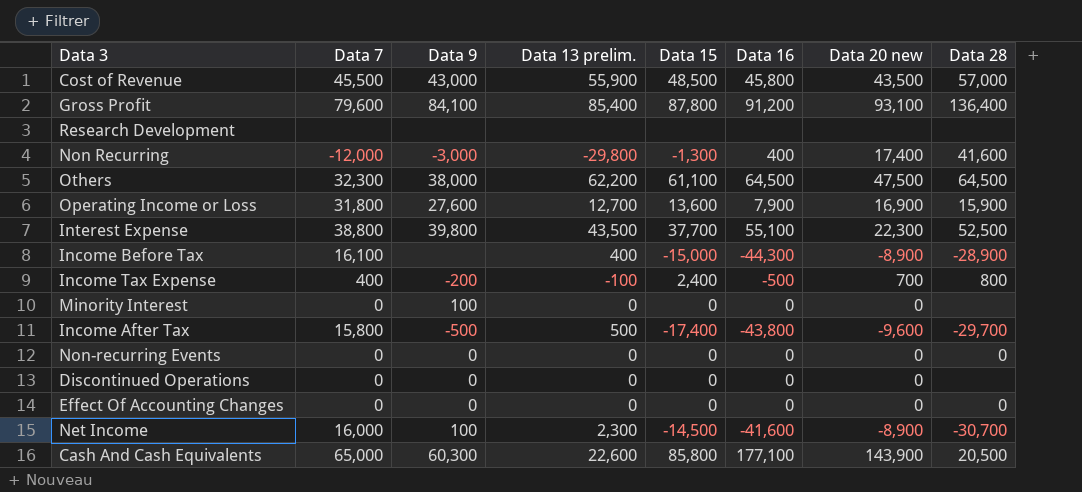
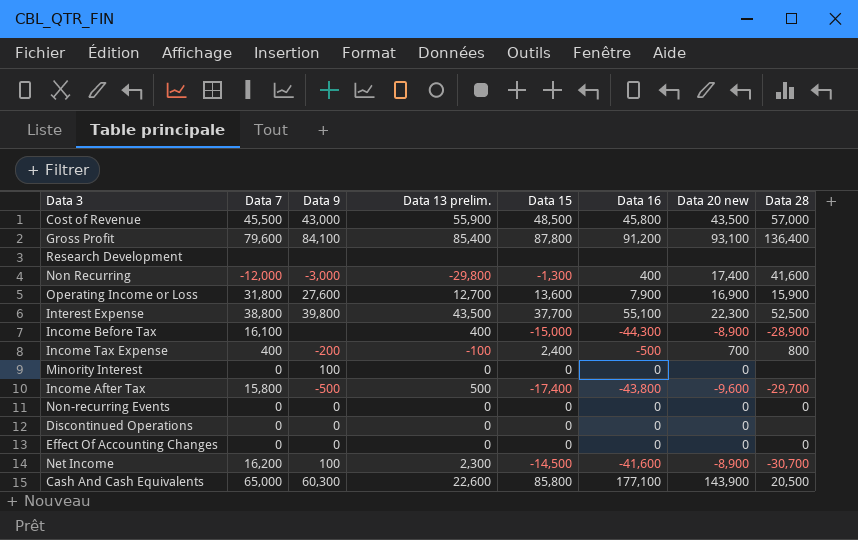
row Others: 32,300 | 38,000 | 62,200 | 61,100 | 64,500 | 47,500 | 64,500 -> none
Net Income | Data 7: 16,000 -> 16,200

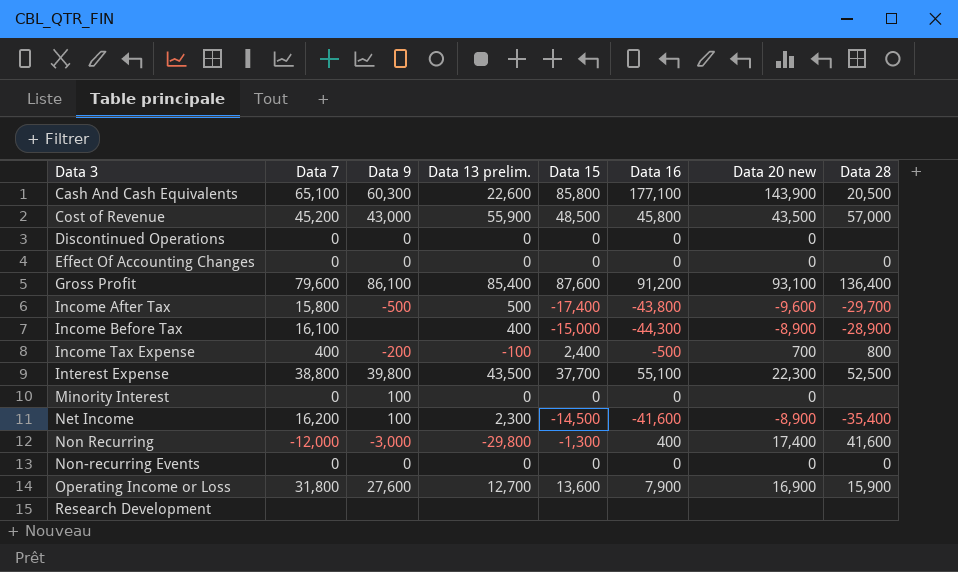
row order: none -> Data 3 ascending
Cash And Cash Equivalents | Data 7: 65,000 -> 65,100
Cost of Revenue | Data 7: 45,500 -> 45,200
Gross Profit | Data 9: 84,100 -> 86,100
Gross Profit | Data 15: 87,800 -> 87,600
Net Income | Data 28: -30,700 -> -35,400

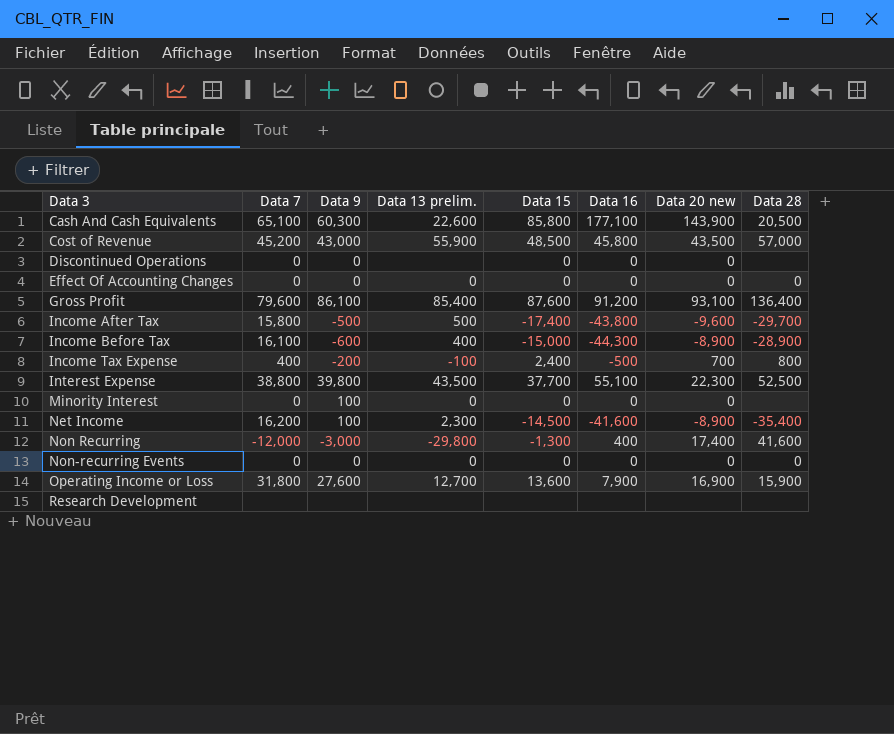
Discontinued Operations | Data 13 prelim.: 0 -> none
Income Before Tax | Data 9: none -> -600

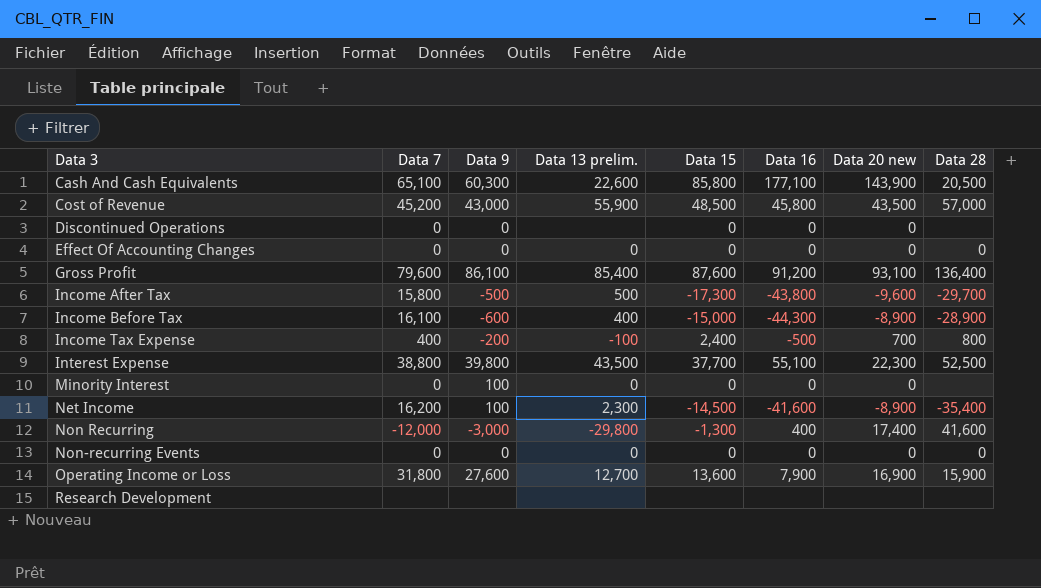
Income After Tax | Data 15: -17,400 -> -17,300

